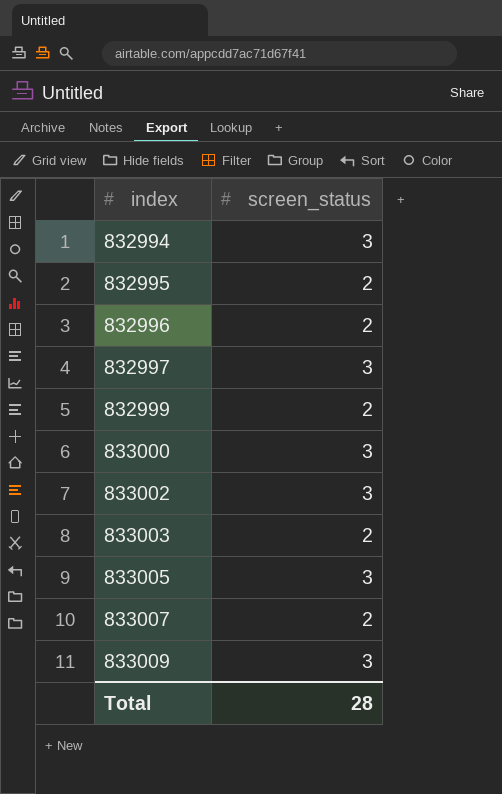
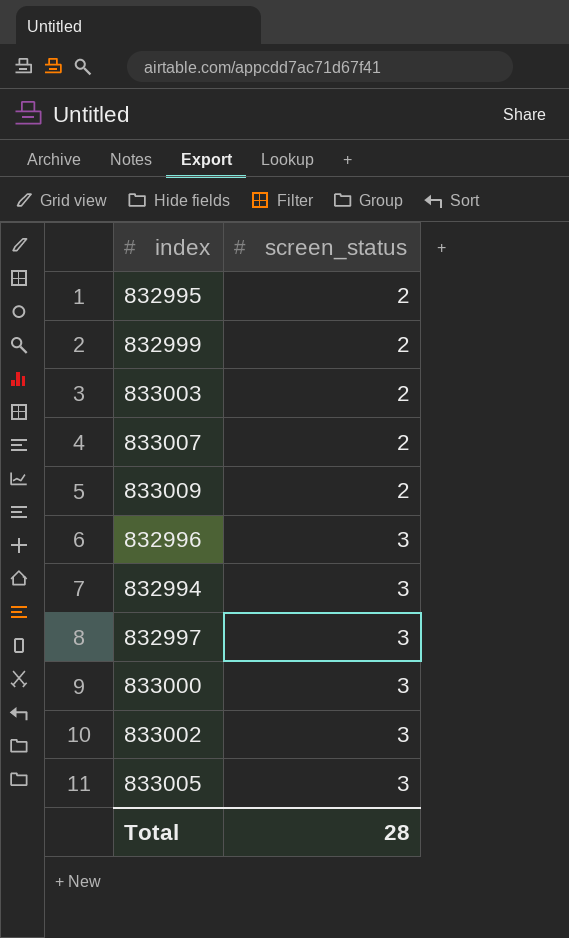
row order: index ascending -> screen_status ascending
833009 | screen_status: 3 -> 2
832996 | screen_status: 2 -> 3

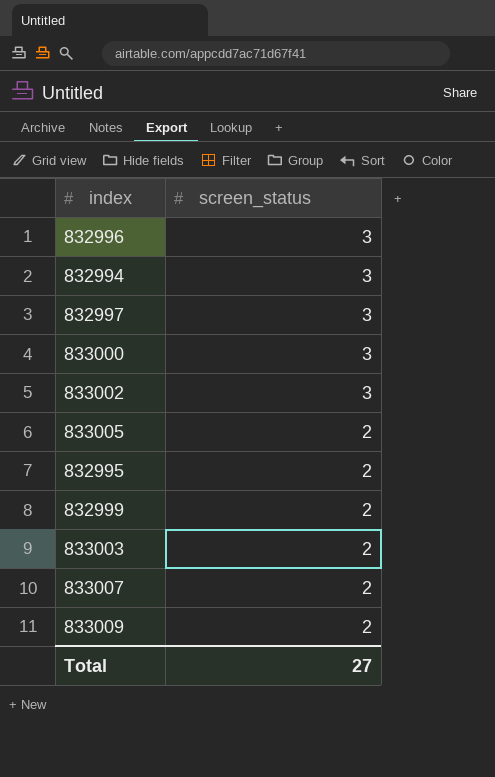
row order: screen_status ascending -> screen_status descending
833005 | screen_status: 3 -> 2
Total | screen_status: 28 -> 27

